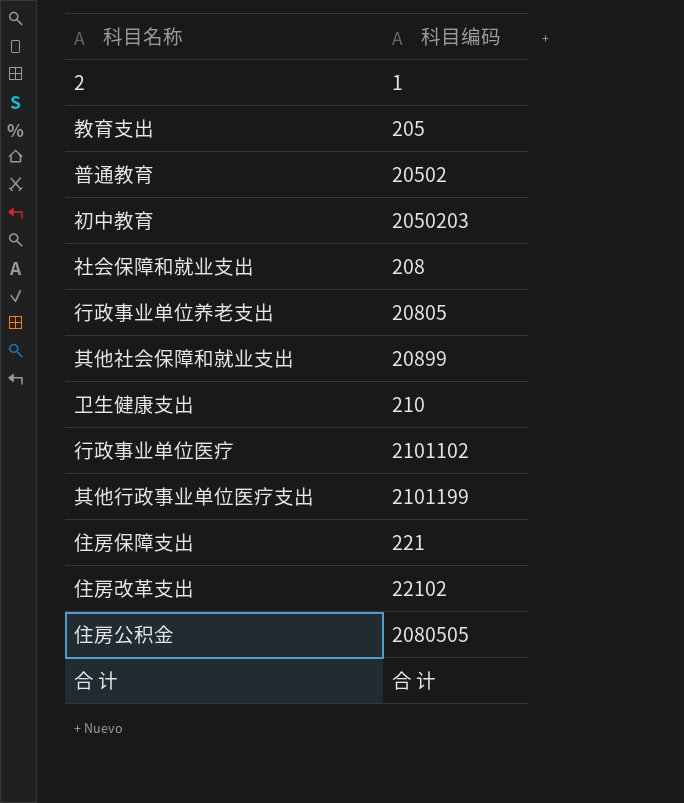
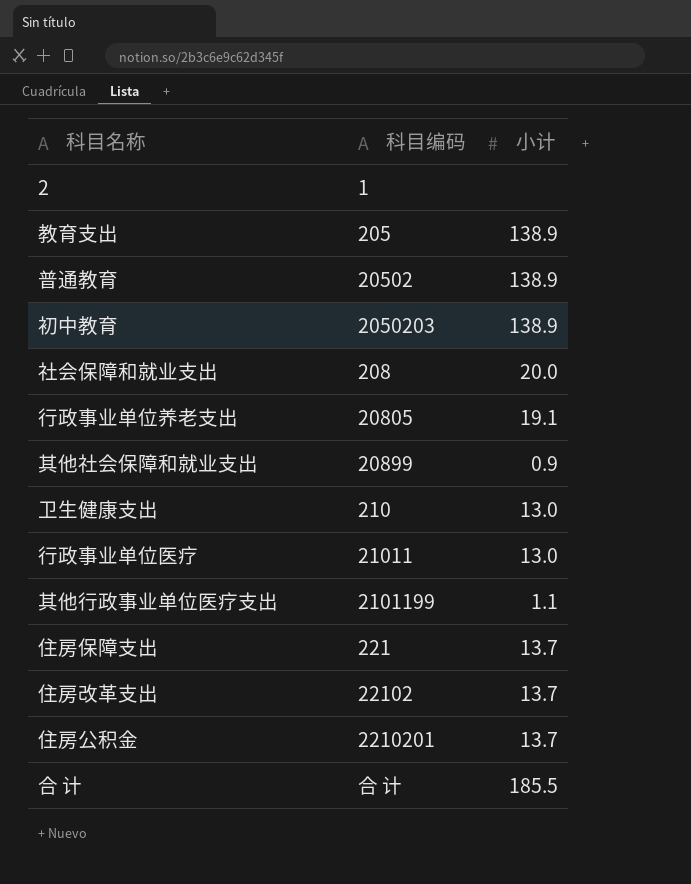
column 小计 | position: none -> 3
行政事业单位医疗 | 科目编码: 2101102 -> 21011
住房公积金 | 科目编码: 2080505 -> 2210201

